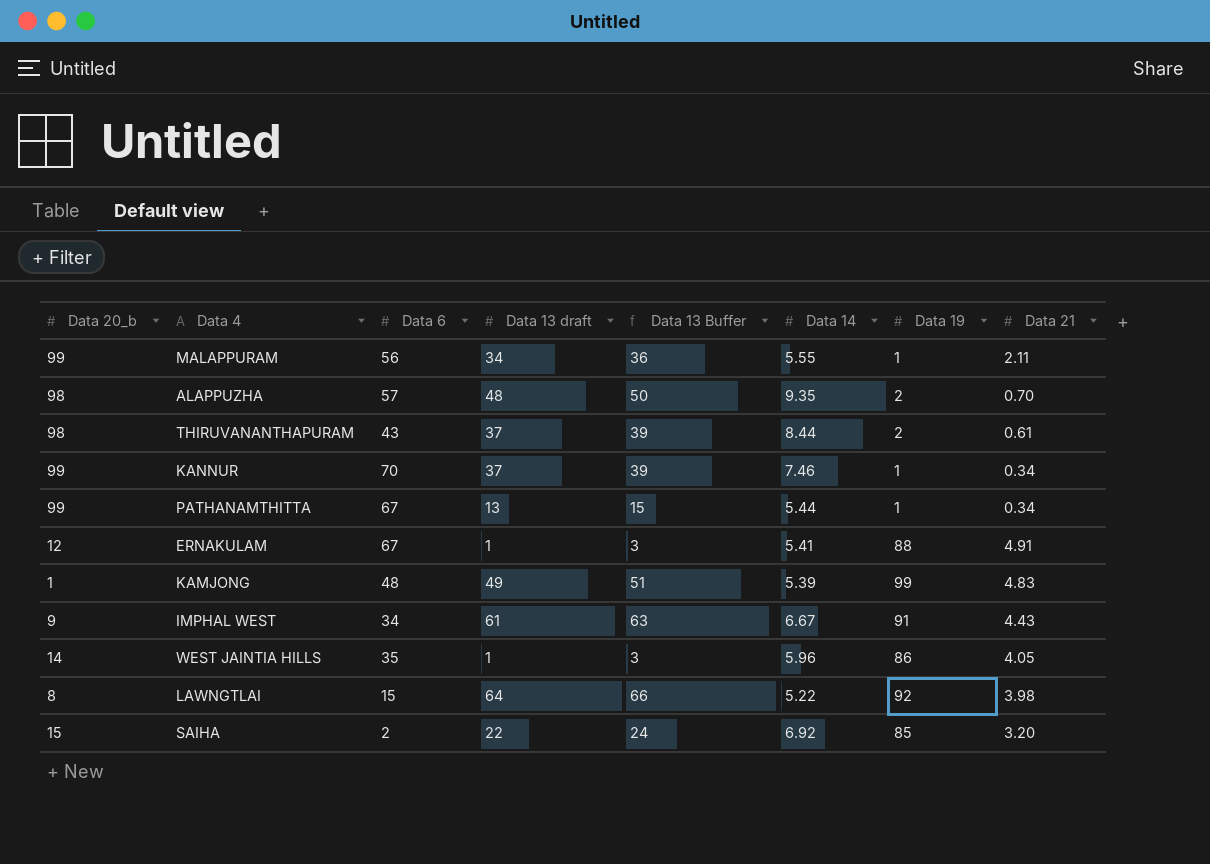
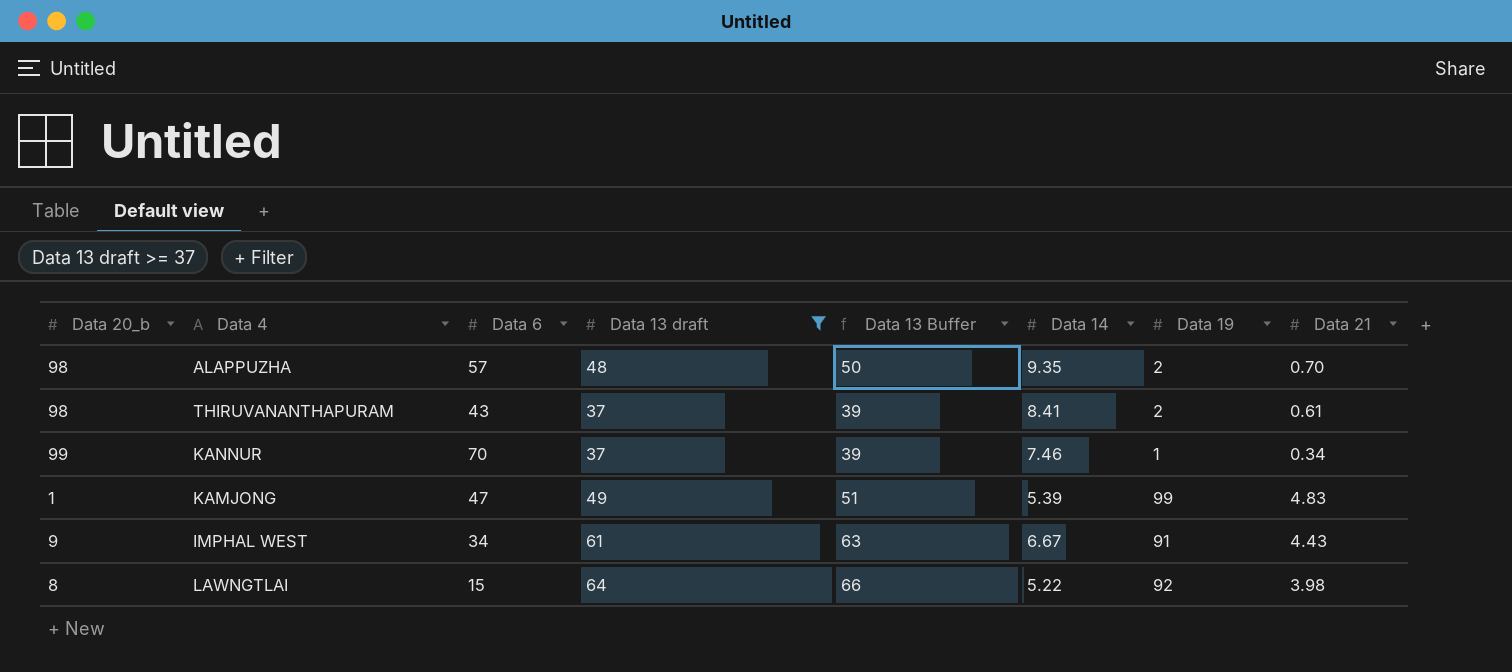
filter: none -> Data 13 draft >= 37
THIRUVANANTHAPURAM | Data 14: 8.44 -> 8.41
KAMJONG | Data 6: 48 -> 47

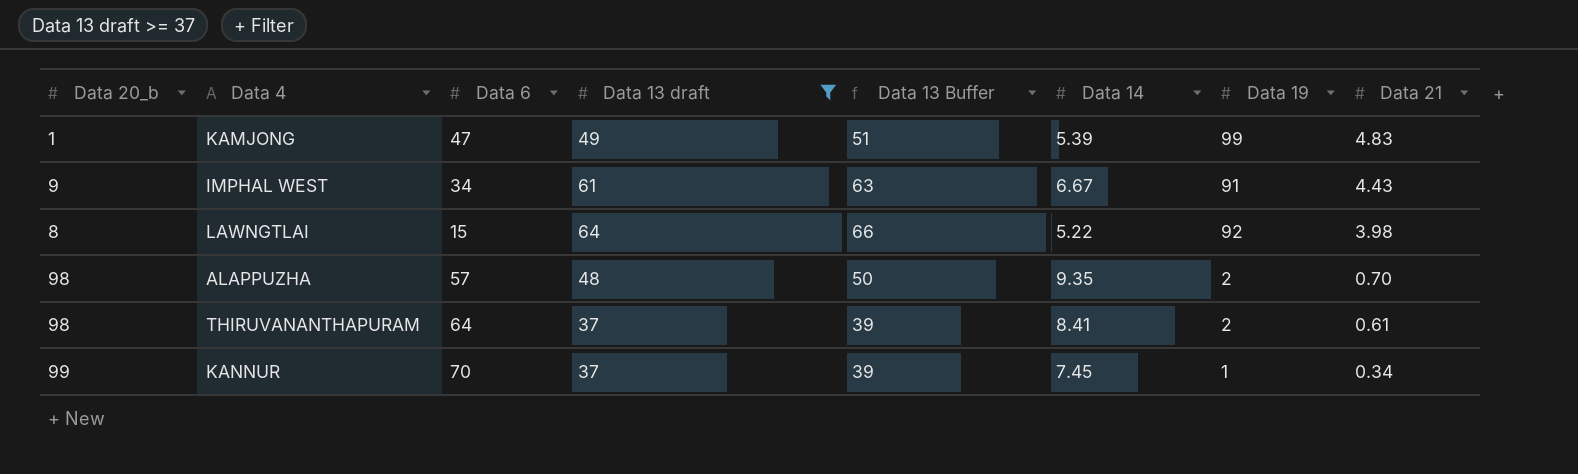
row order: none -> Data 21 descending
THIRUVANANTHAPURAM | Data 6: 43 -> 64
KANNUR | Data 14: 7.46 -> 7.45

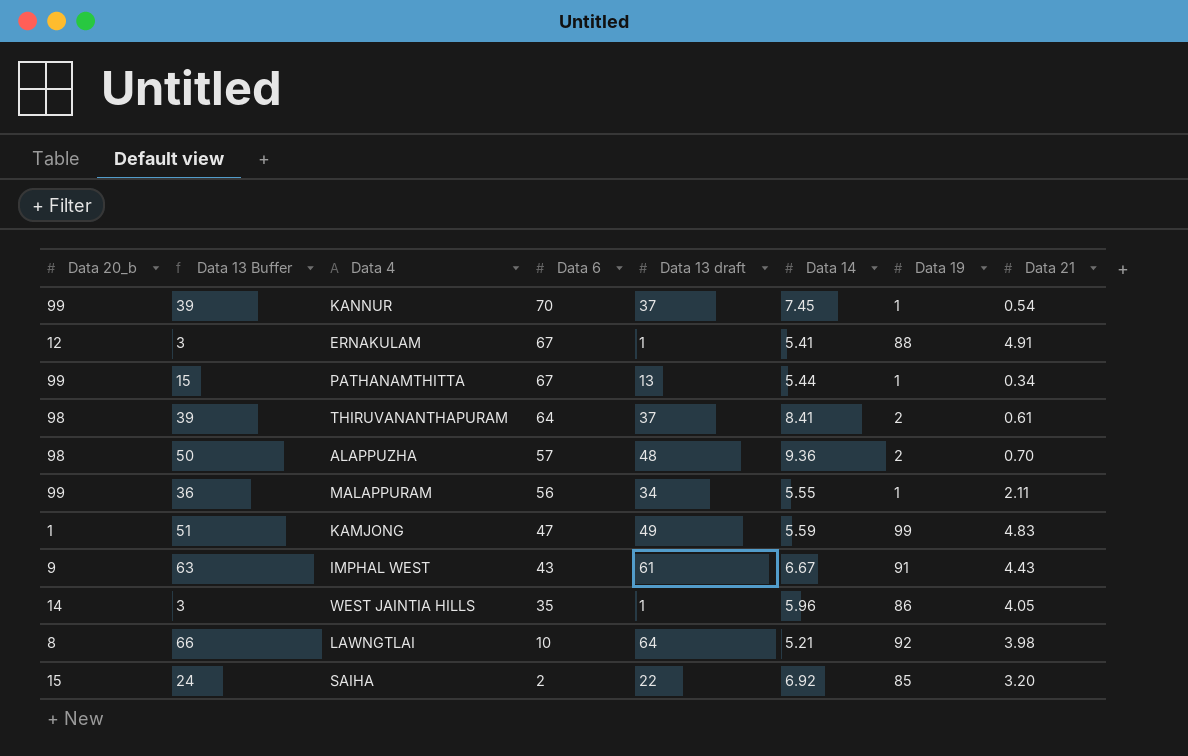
filter: Data 13 draft >= 37 -> none
row order: Data 21 descending -> Data 6 descending
column Data 13 Buffer | position: 5 -> 2
KANNUR | Data 21: 0.34 -> 0.54
ALAPPUZHA | Data 14: 9.35 -> 9.36
KAMJONG | Data 14: 5.39 -> 5.59
IMPHAL WEST | Data 6: 34 -> 43
LAWNGTLAI | Data 6: 15 -> 10
LAWNGTLAI | Data 14: 5.22 -> 5.21

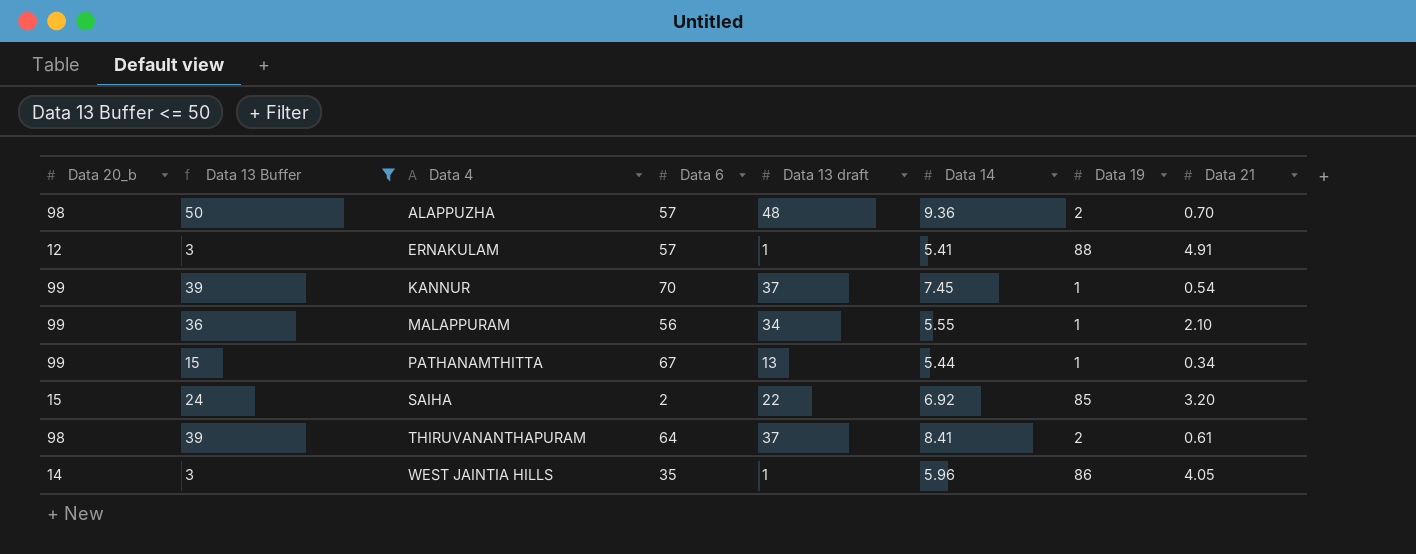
filter: none -> Data 13 Buffer <= 50
row order: Data 6 descending -> Data 4 ascending
ERNAKULAM | Data 6: 67 -> 57
MALAPPURAM | Data 21: 2.11 -> 2.10

